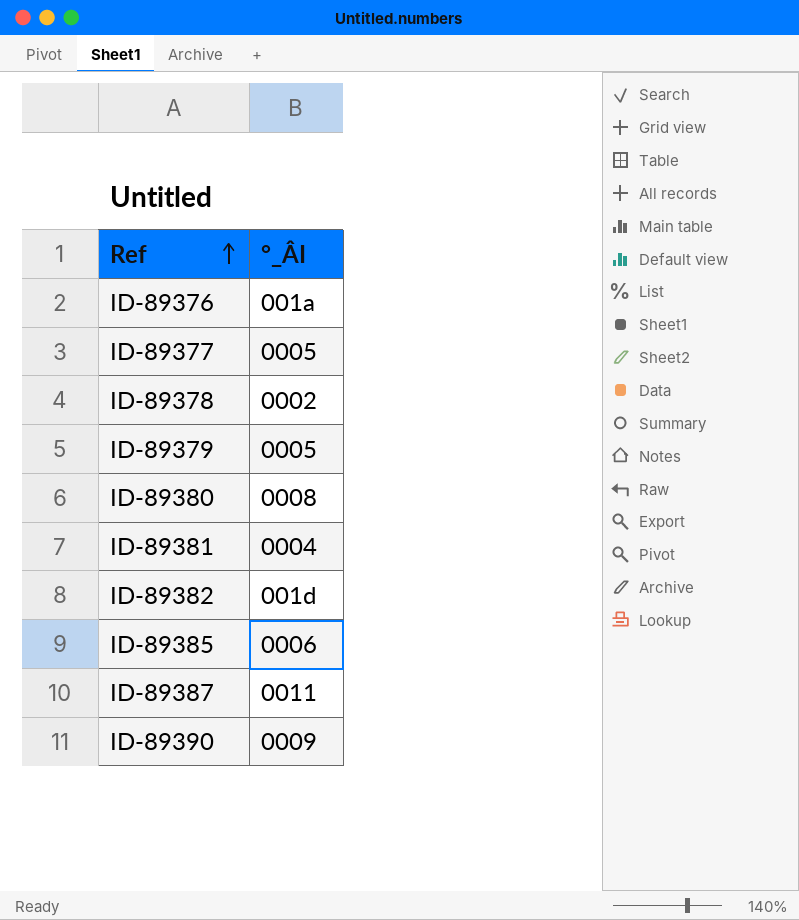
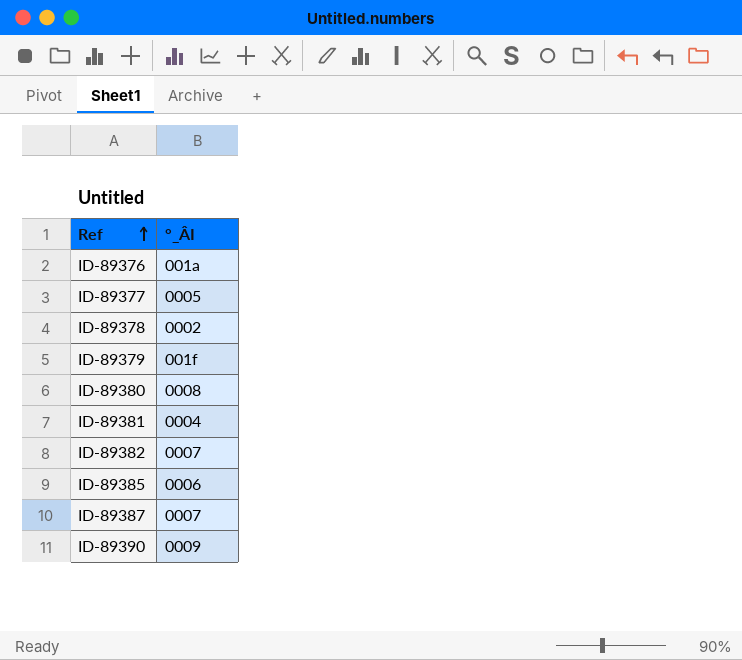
ID-89379 | °_ÂI: 0005 -> 001f
ID-89382 | °_ÂI: 001d -> 0007
ID-89387 | °_ÂI: 0011 -> 0007

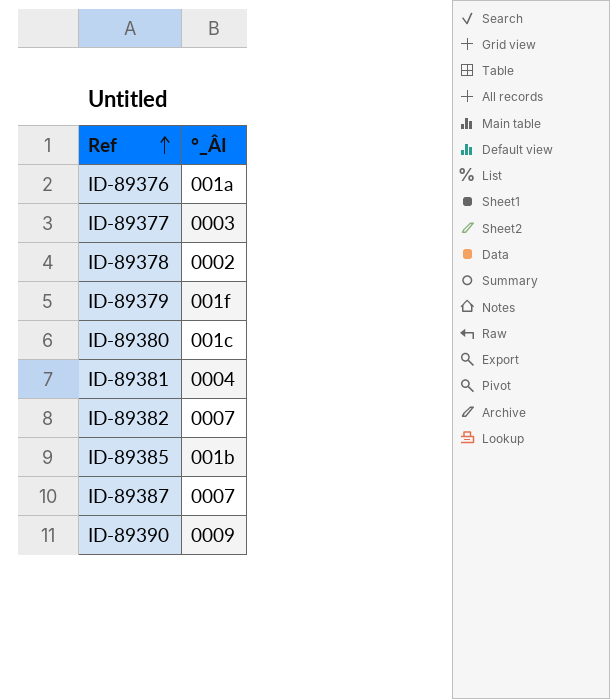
ID-89377 | °_ÂI: 0005 -> 0003
ID-89380 | °_ÂI: 0008 -> 001c
ID-89385 | °_ÂI: 0006 -> 001b

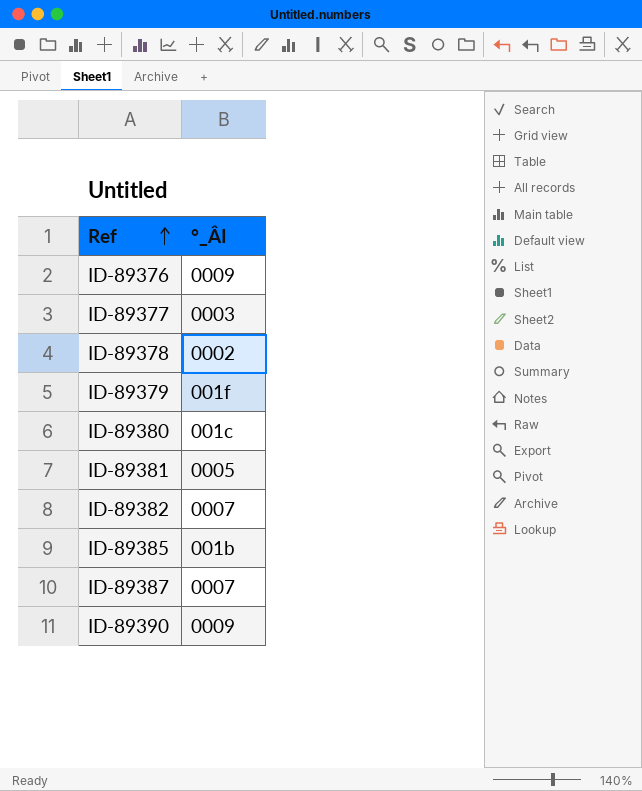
ID-89376 | °_ÂI: 001a -> 0009
ID-89381 | °_ÂI: 0004 -> 0005

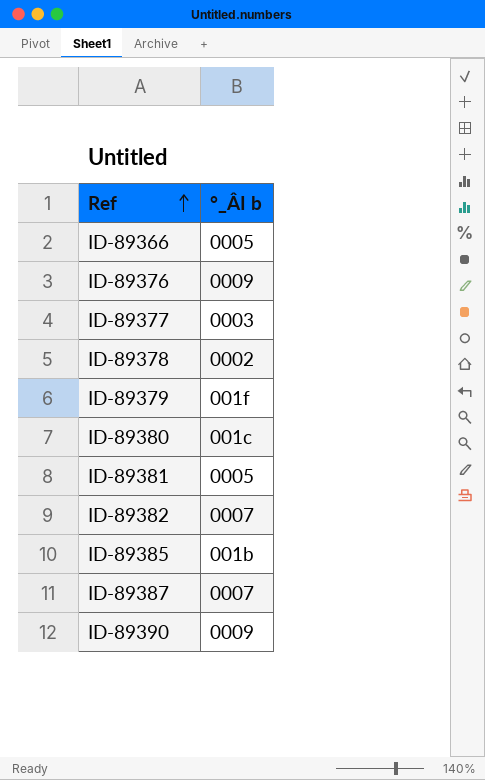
column name: °_ÂI -> °_ÂI b
row ID-89366: none -> 0005

